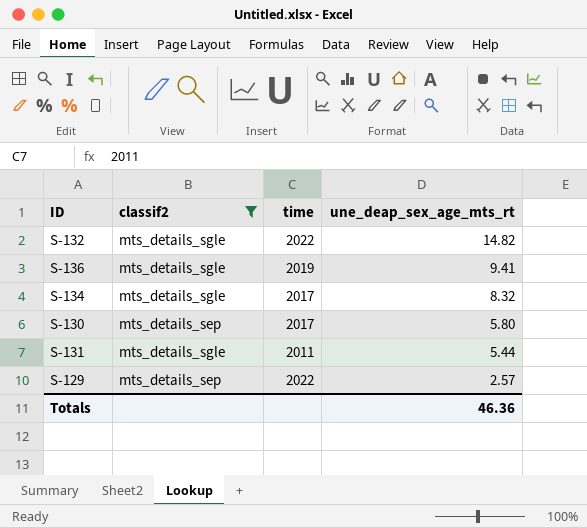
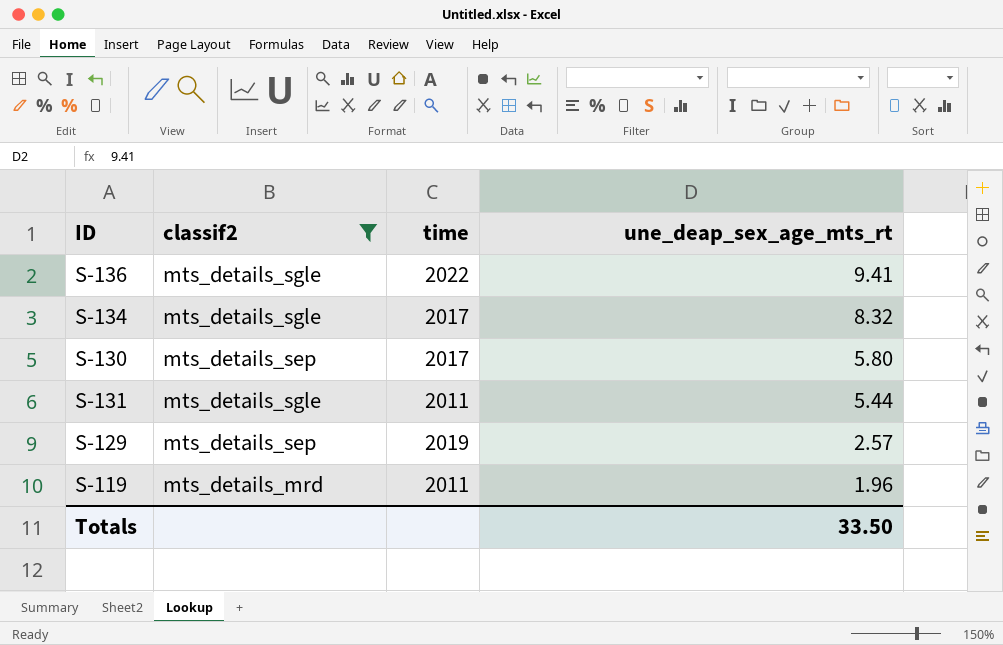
row S-132: mts_details_sgle | 2022 | 14.82 -> none
S-136 | time: 2019 -> 2022
S-129 | time: 2022 -> 2019
row S-119: none -> mts_details_mrd | 2011 | 1.96
Totals | une_deap_sex_age_mts_rt: 46.36 -> 33.50

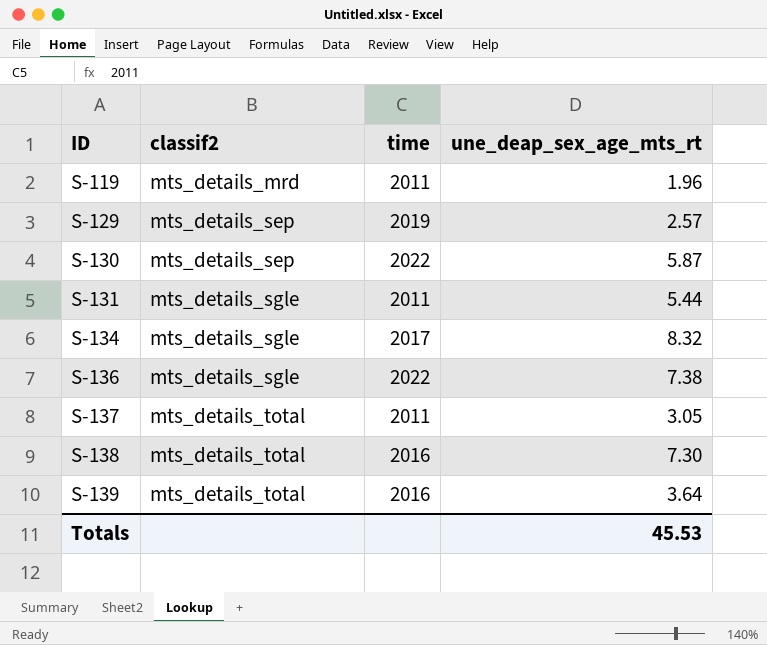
filter: classif2 != mts_details_total -> none
row order: une_deap_sex_age_mts_rt descending -> ID ascending
S-130 | time: 2017 -> 2022
S-130 | une_deap_sex_age_mts_rt: 5.80 -> 5.87
S-136 | une_deap_sex_age_mts_rt: 9.41 -> 7.38
Totals | une_deap_sex_age_mts_rt: 33.50 -> 45.53

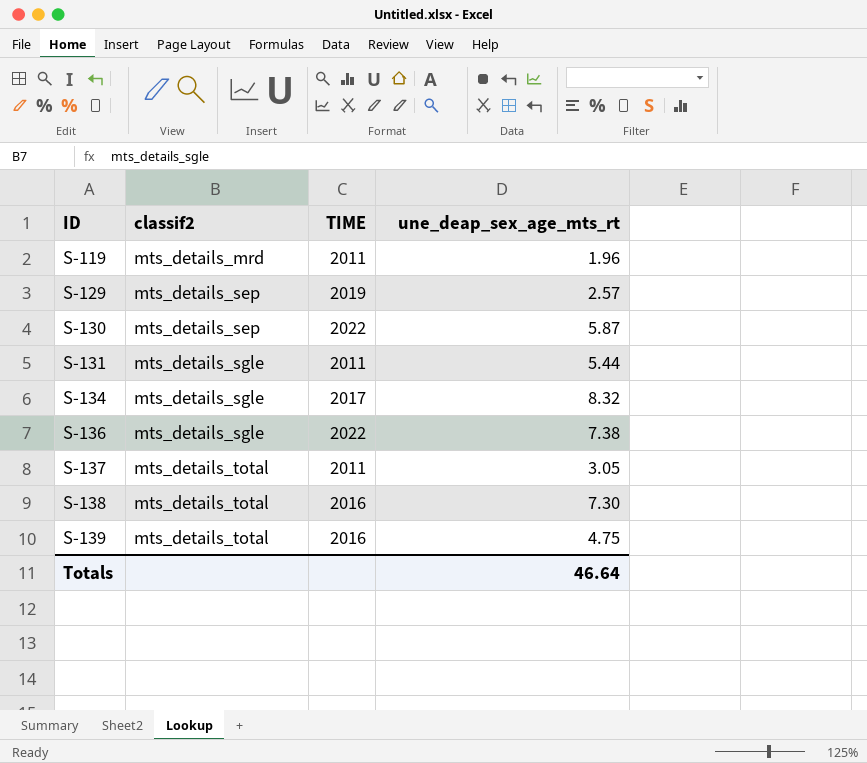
column name: time -> TIME
S-139 | une_deap_sex_age_mts_rt: 3.64 -> 4.75
Totals | une_deap_sex_age_mts_rt: 45.53 -> 46.64

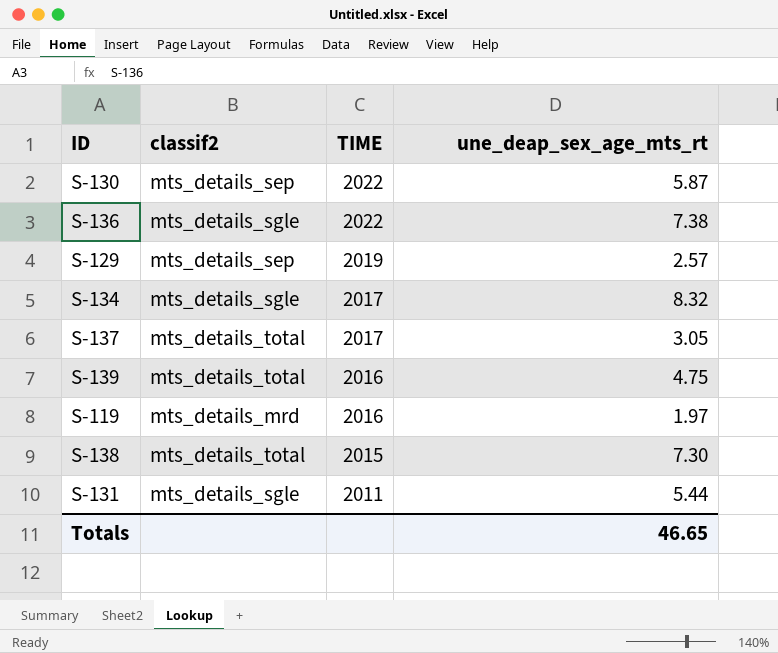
row order: ID ascending -> TIME descending
S-137 | TIME: 2011 -> 2017
S-119 | TIME: 2011 -> 2016
S-119 | une_deap_sex_age_mts_rt: 1.96 -> 1.97
S-138 | TIME: 2016 -> 2015
Totals | une_deap_sex_age_mts_rt: 46.64 -> 46.65

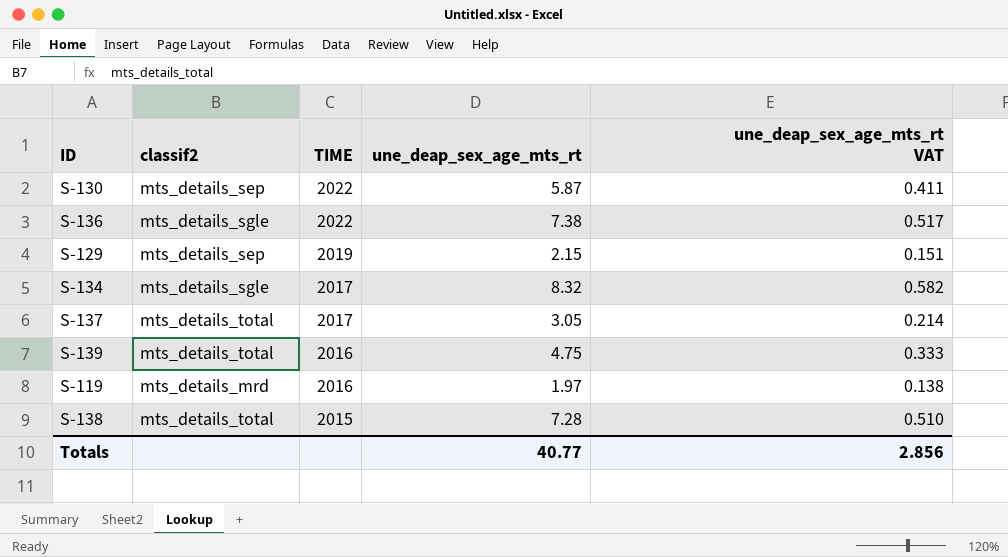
column une_deap_sex_age_mts_rt VAT | formula: none -> [une_deap_sex_age_mts_rt] * 0.07
row S-131: mts_details_sgle | 2011 | 5.44 -> none
S-129 | une_deap_sex_age_mts_rt: 2.57 -> 2.15
S-138 | une_deap_sex_age_mts_rt: 7.30 -> 7.28
Totals | une_deap_sex_age_mts_rt: 46.65 -> 40.77

